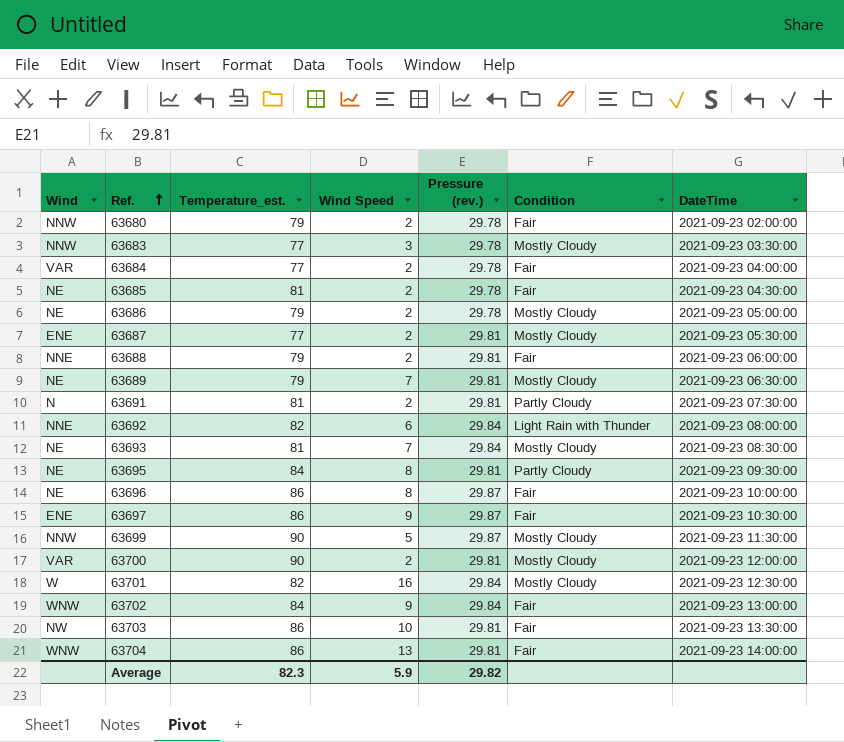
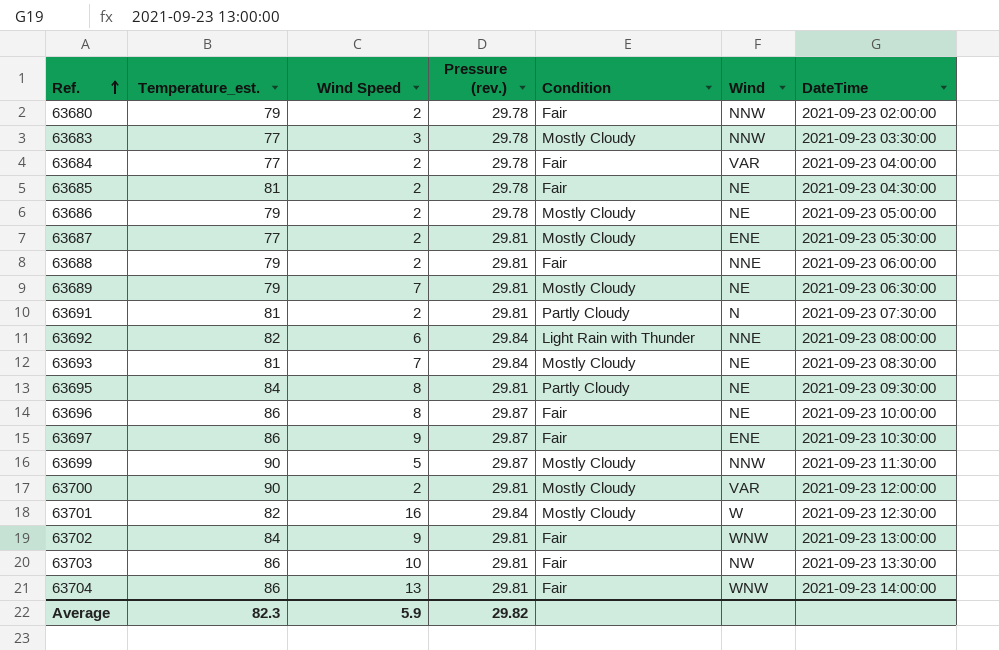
column Wind | position: 1 -> 6
63702 | Pressure (rev.): 29.84 -> 29.81

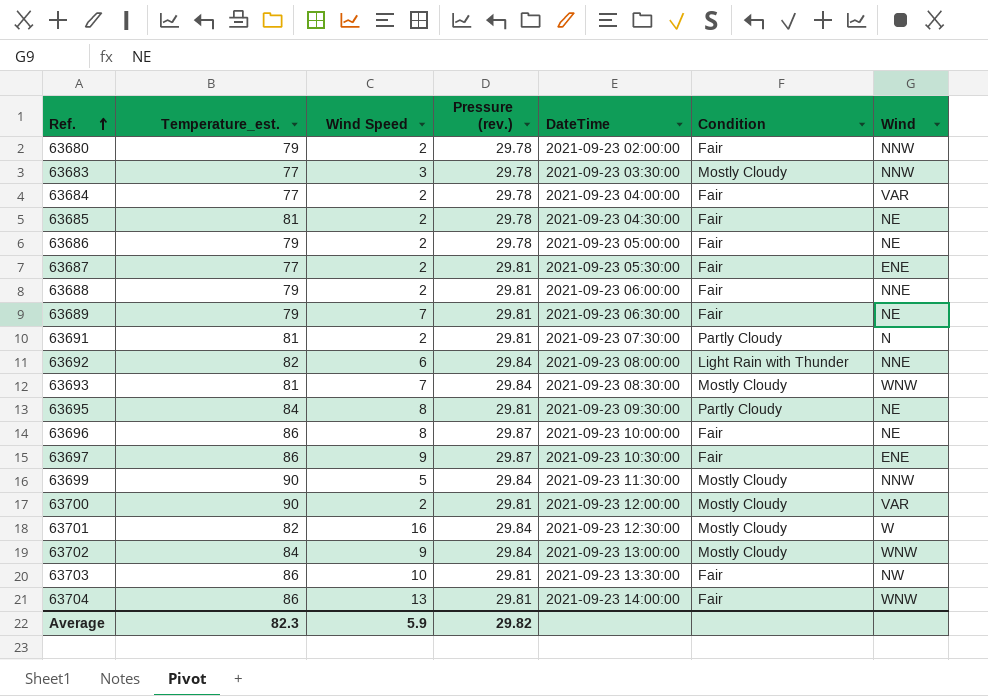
column DateTime | position: 7 -> 5
63686 | Condition: Mostly Cloudy -> Fair
63687 | Condition: Mostly Cloudy -> Fair
63689 | Condition: Mostly Cloudy -> Fair
63693 | Wind: NE -> WNW
63699 | Pressure (rev.): 29.87 -> 29.84
63702 | Pressure (rev.): 29.81 -> 29.84
63702 | Condition: Fair -> Mostly Cloudy

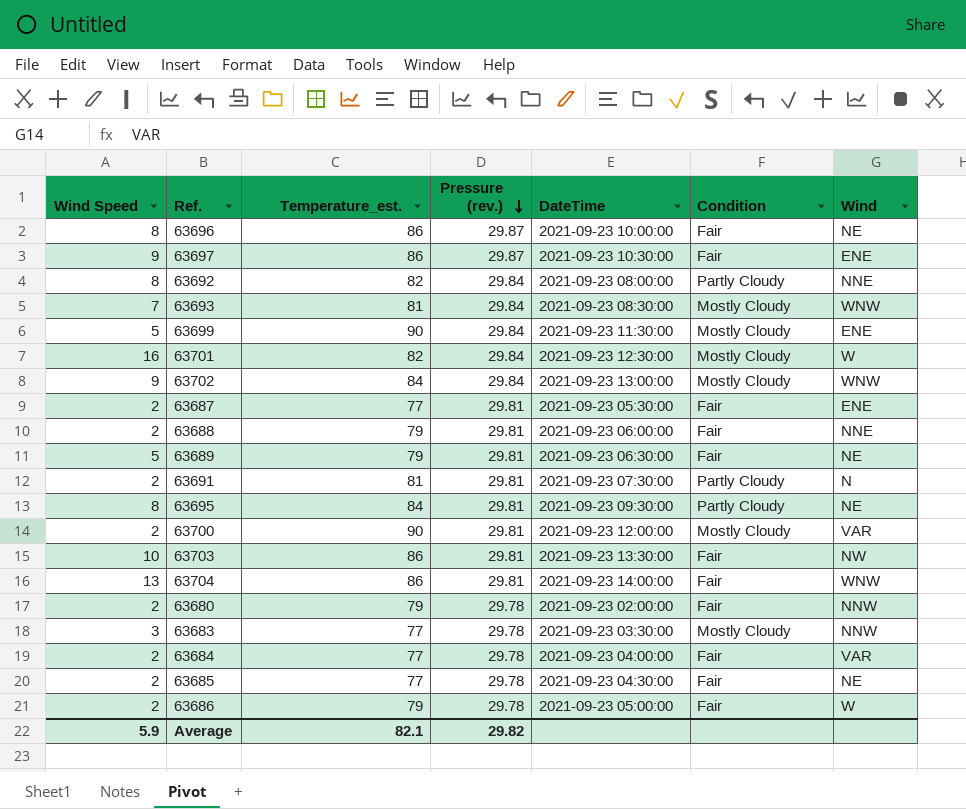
row order: Ref. ascending -> Pressure (rev.) descending
column Wind Speed | position: 3 -> 1
63692 | Wind Speed: 6 -> 8
63692 | Condition: Light Rain with Thunder -> Partly Cloudy
63699 | Wind: NNW -> ENE
63689 | Wind Speed: 7 -> 5
63685 | Temperature_est.: 81 -> 77
63686 | Wind: NE -> W
Average | Temperature_est.: 82.3 -> 82.1

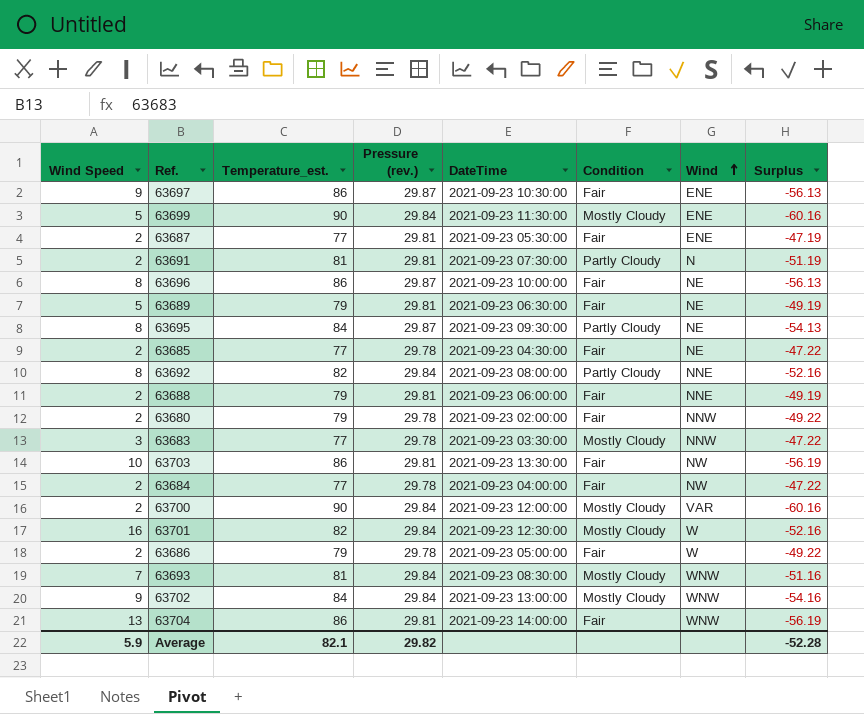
row order: Pressure (rev.) descending -> Wind ascending
column Surplus | formula: none -> [Pressure (rev.)] - [Temperature_est.]
63695 | Pressure (rev.): 29.81 -> 29.87
63684 | Wind: VAR -> NW
63700 | Pressure (rev.): 29.81 -> 29.84

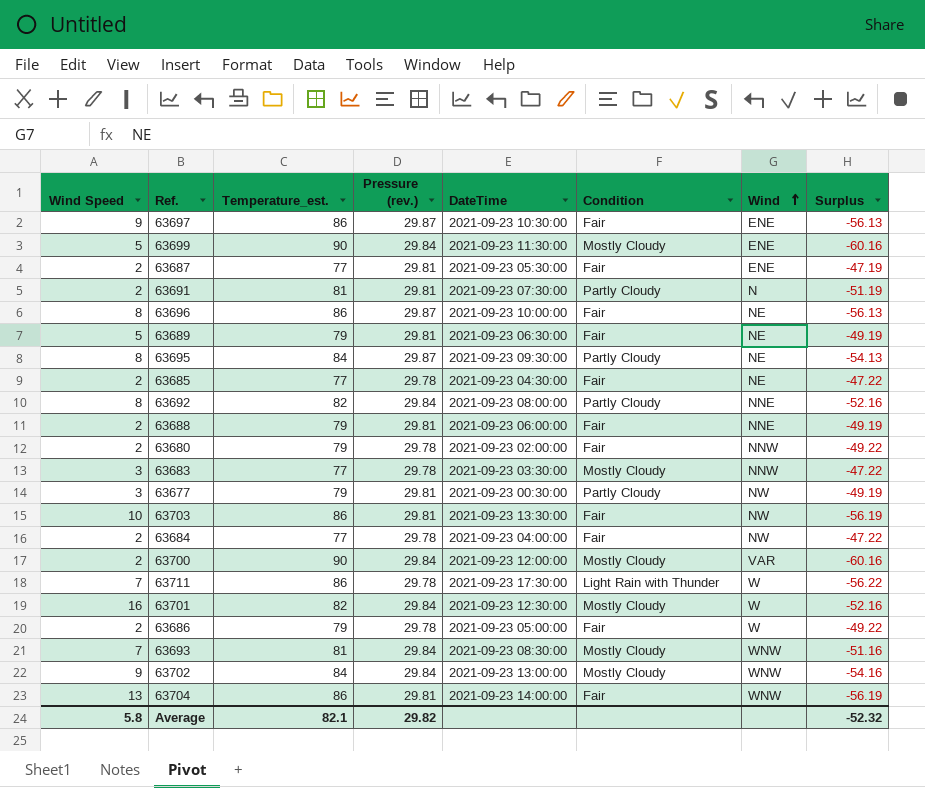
row 63677: none -> 3 | 79 | 29.81 | 2021-09-23 00:30:00 | Partly Cloudy | NW | -49.19
row 63711: none -> 7 | 86 | 29.78 | 2021-09-23 17:30:00 | Light Rain with Thunder | W | -56.22
Average | Wind Speed: 5.9 -> 5.8
Average | Surplus: -52.28 -> -52.32

